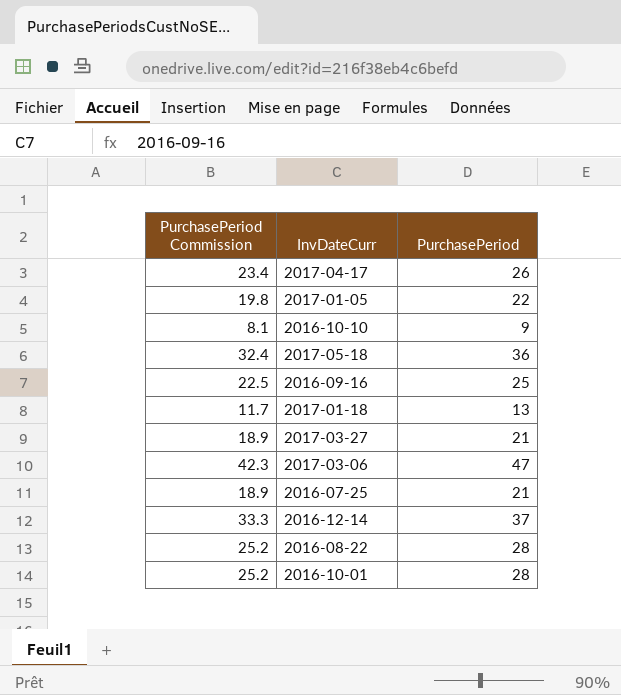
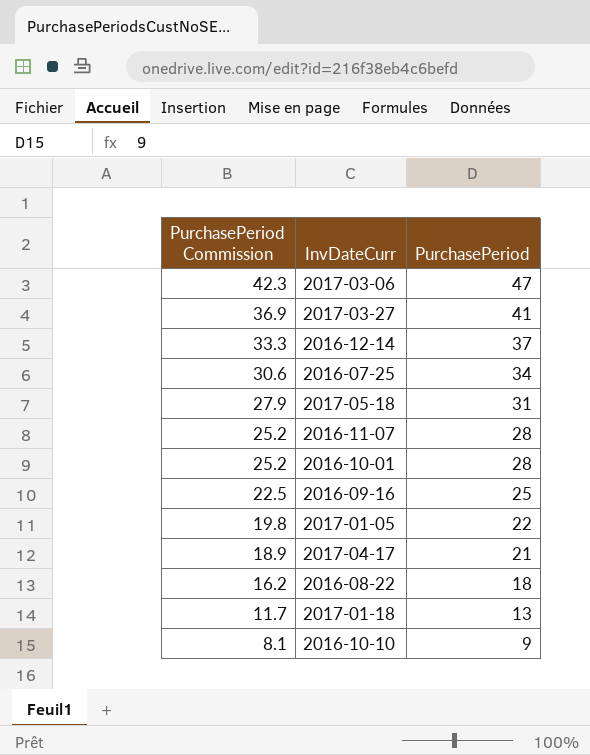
row order: none -> PurchasePeriod Commission descending
2017-03-27 | PurchasePeriod Commission: 18.9 -> 36.9
2017-03-27 | PurchasePeriod: 21 -> 41
2016-07-25 | PurchasePeriod Commission: 18.9 -> 30.6
2016-07-25 | PurchasePeriod: 21 -> 34
2017-05-18 | PurchasePeriod Commission: 32.4 -> 27.9
2017-05-18 | PurchasePeriod: 36 -> 31
row 2016-11-07: none -> 25.2 | 28
2017-04-17 | PurchasePeriod Commission: 23.4 -> 18.9
2017-04-17 | PurchasePeriod: 26 -> 21
2016-08-22 | PurchasePeriod Commission: 25.2 -> 16.2
2016-08-22 | PurchasePeriod: 28 -> 18

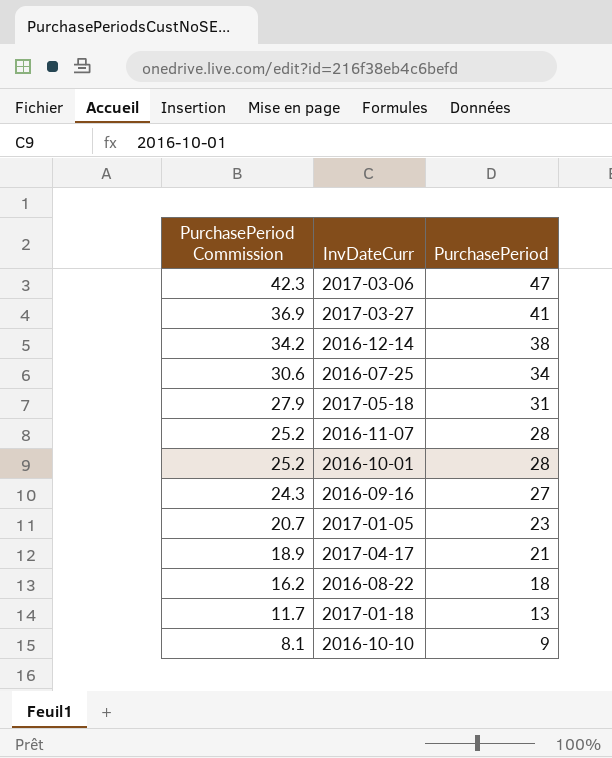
2016-12-14 | PurchasePeriod Commission: 33.3 -> 34.2
2016-12-14 | PurchasePeriod: 37 -> 38
2016-09-16 | PurchasePeriod Commission: 22.5 -> 24.3
2016-09-16 | PurchasePeriod: 25 -> 27
2017-01-05 | PurchasePeriod Commission: 19.8 -> 20.7
2017-01-05 | PurchasePeriod: 22 -> 23

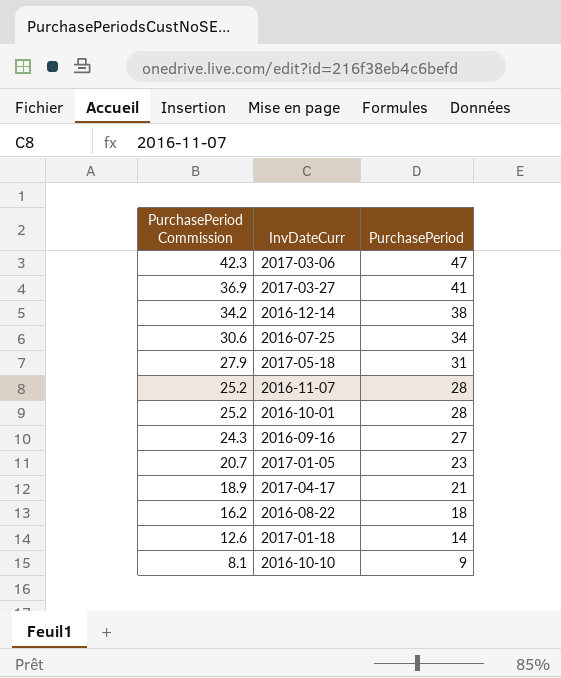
2017-01-18 | PurchasePeriod Commission: 11.7 -> 12.6
2017-01-18 | PurchasePeriod: 13 -> 14

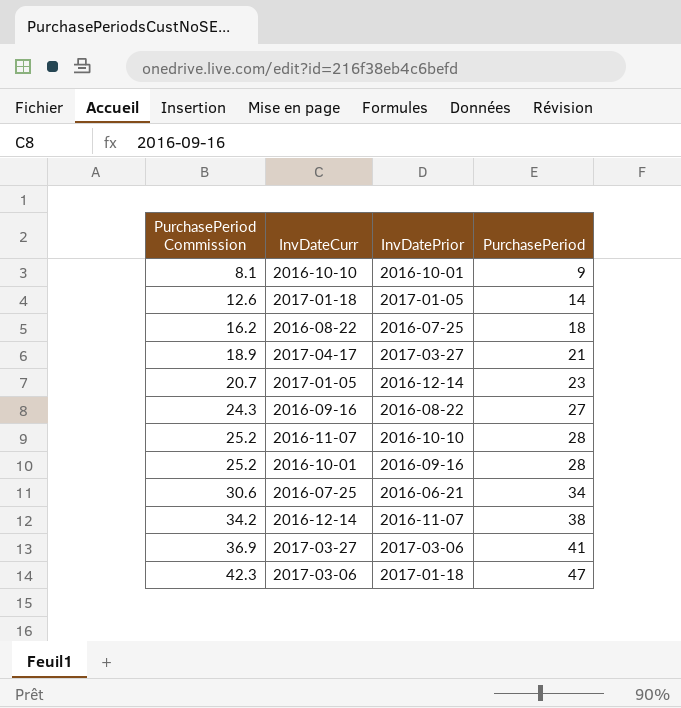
row order: PurchasePeriod Commission descending -> PurchasePeriod Commission ascending
column InvDatePrior | position: none -> 3
row 2017-05-18: 27.9 | 31 -> none

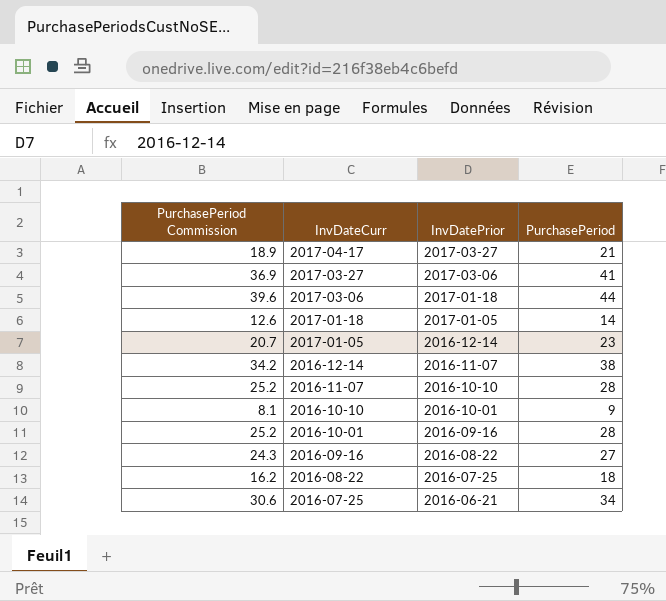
row order: PurchasePeriod Commission ascending -> InvDateCurr descending
2017-03-06 | PurchasePeriod Commission: 42.3 -> 39.6
2017-03-06 | PurchasePeriod: 47 -> 44

